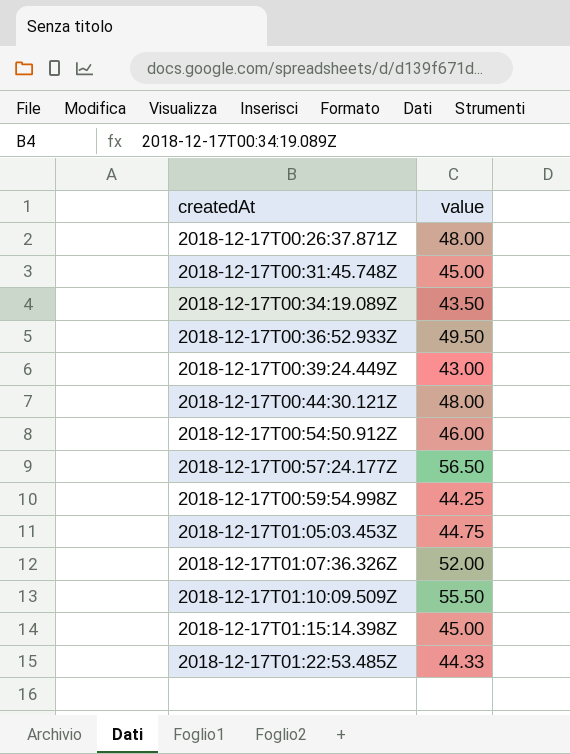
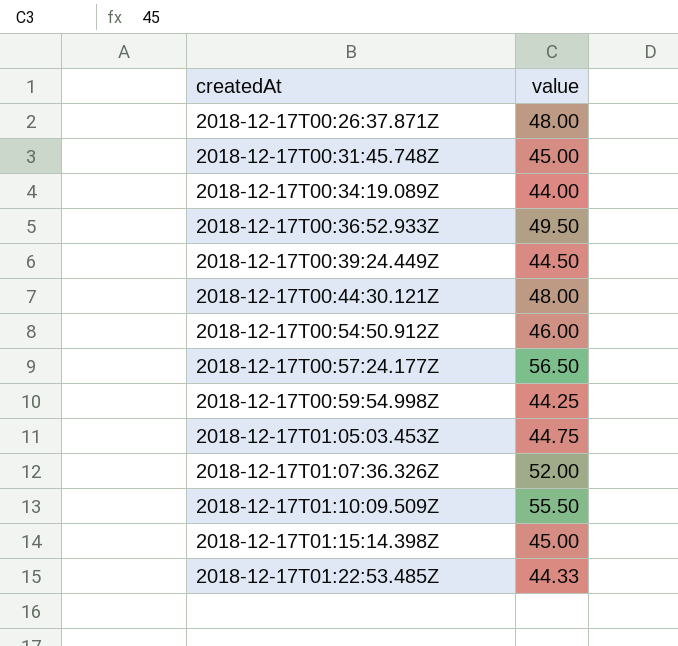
2018-12-17T00:34:19.089Z | value: 43.50 -> 44.00
2018-12-17T00:39:24.449Z | value: 43.00 -> 44.50

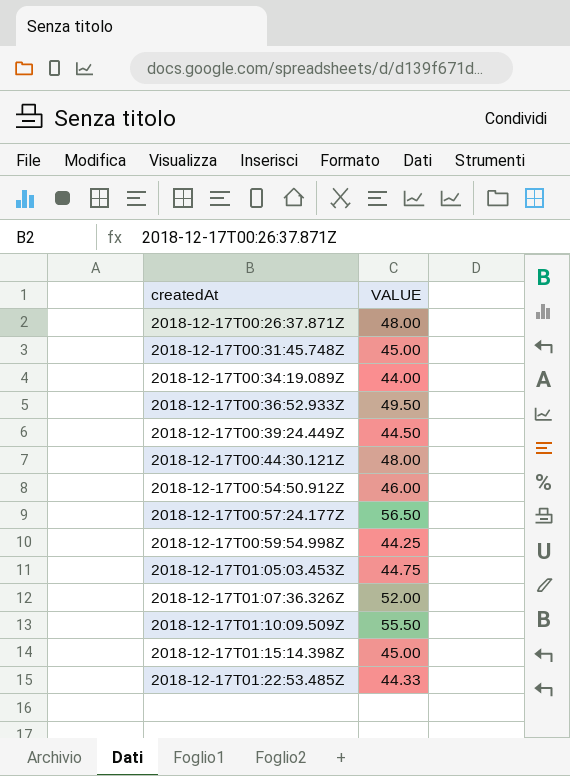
column name: value -> VALUE

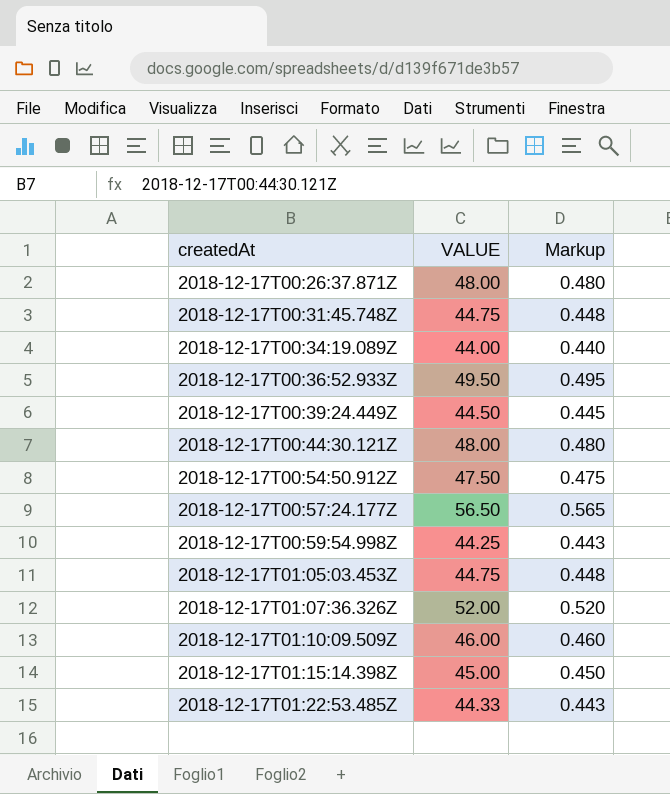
column Markup | formula: none -> [VALUE] * 0.01
2018-12-17T00:31:45.748Z | VALUE: 45.00 -> 44.75
2018-12-17T00:54:50.912Z | VALUE: 46.00 -> 47.50
2018-12-17T01:10:09.509Z | VALUE: 55.50 -> 46.00

